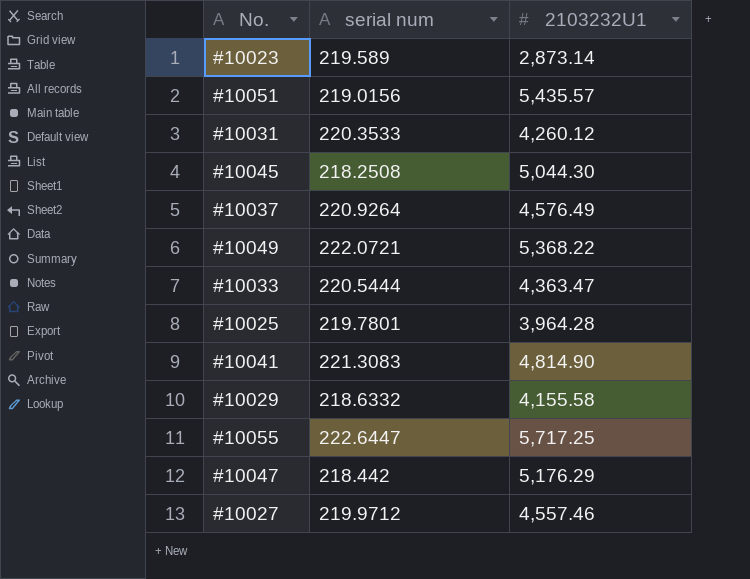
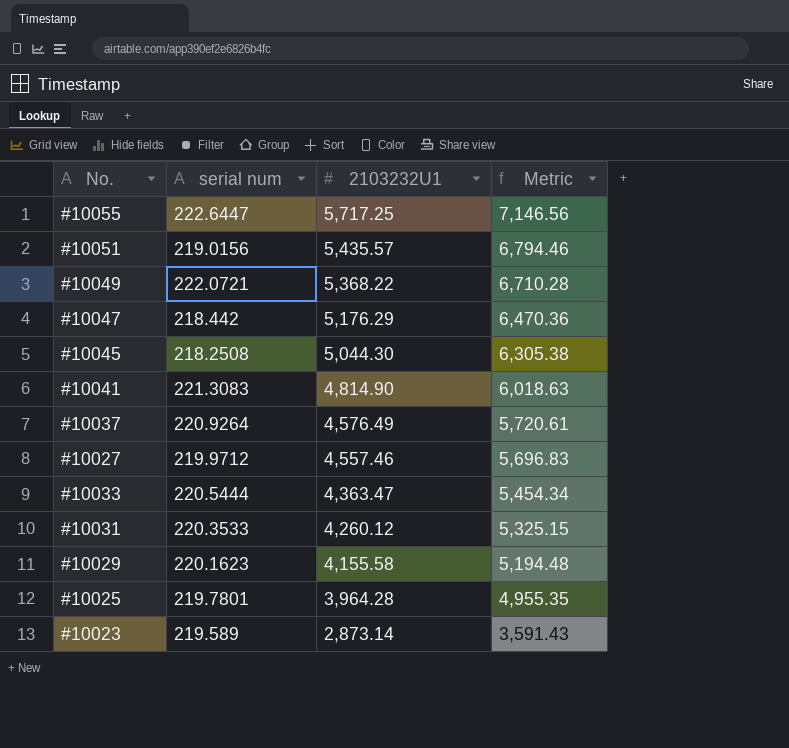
row order: none -> 2103232U1 descending
column Metric | formula: none -> [2103232U1] * 1.25
#10029 | serial num: 218.6332 -> 220.1623

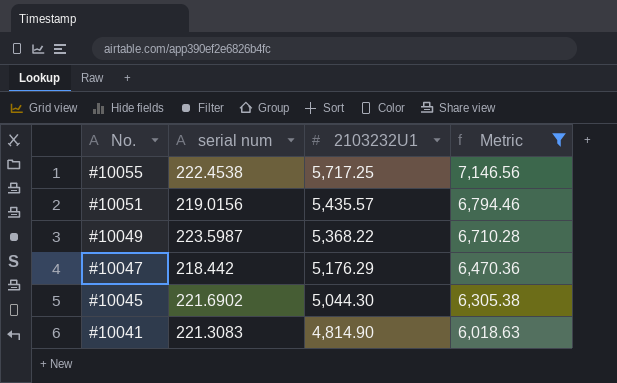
filter: none -> Metric >= 6,018.63
#10055 | serial num: 222.6447 -> 222.4538
#10049 | serial num: 222.0721 -> 223.5987
#10045 | serial num: 218.2508 -> 221.6902

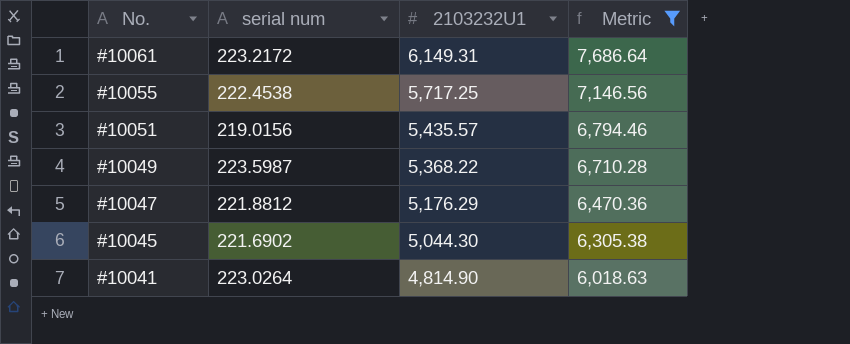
row #10061: none -> 223.2172 | 6,149.31 | 7,686.64
#10047 | serial num: 218.442 -> 221.8812
#10041 | serial num: 221.3083 -> 223.0264

